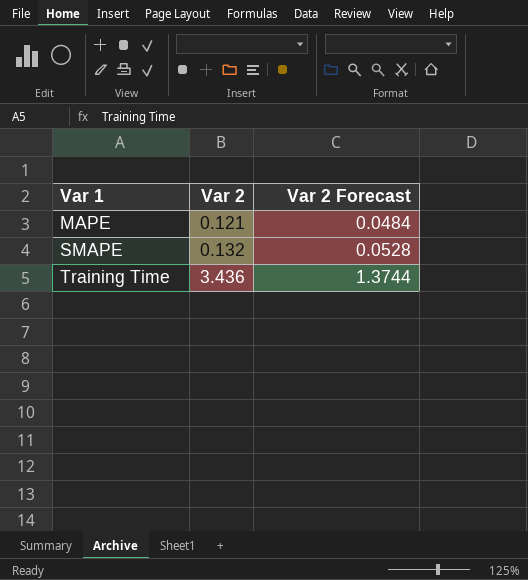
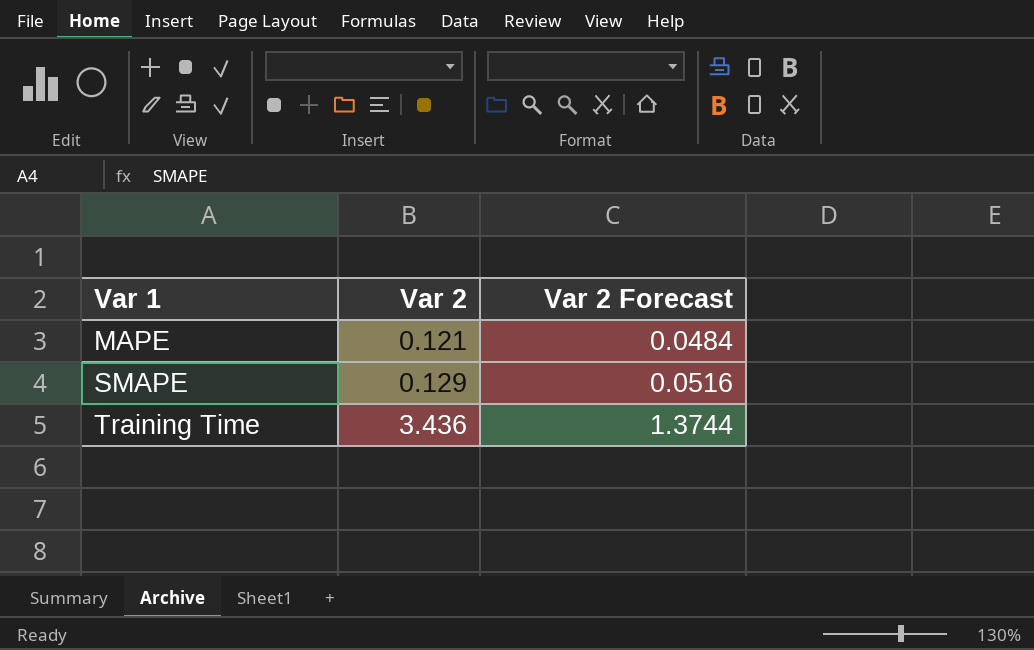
SMAPE | Var 2: 0.132 -> 0.129
SMAPE | Var 2 Forecast: 0.0528 -> 0.0516

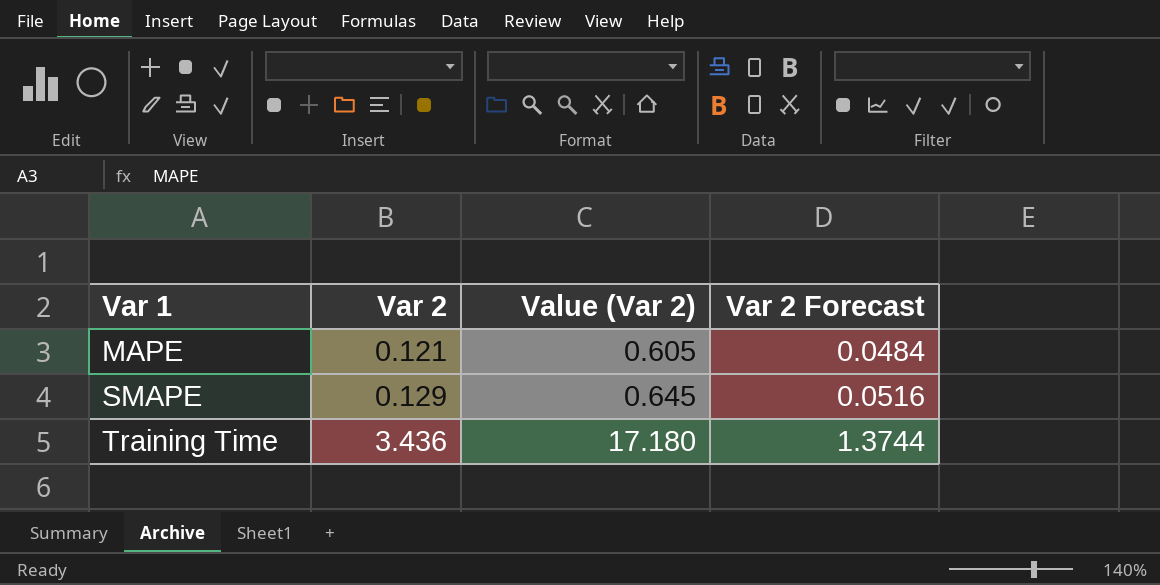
column Value (Var 2) | formula: none -> [Var 2] * 5

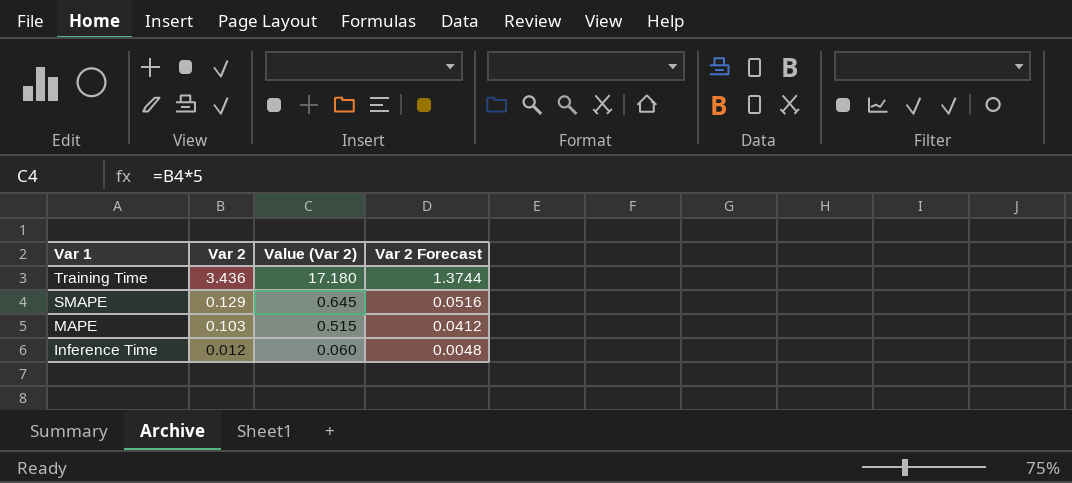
row order: Var 1 ascending -> Var 1 descending
MAPE | Var 2: 0.121 -> 0.103
MAPE | Value (Var 2): 0.605 -> 0.515
MAPE | Var 2 Forecast: 0.0484 -> 0.0412
row Inference Time: none -> 0.012 | 0.060 | 0.0048

